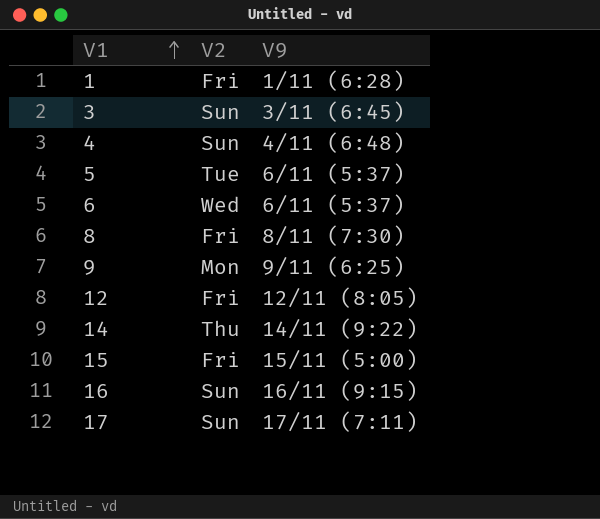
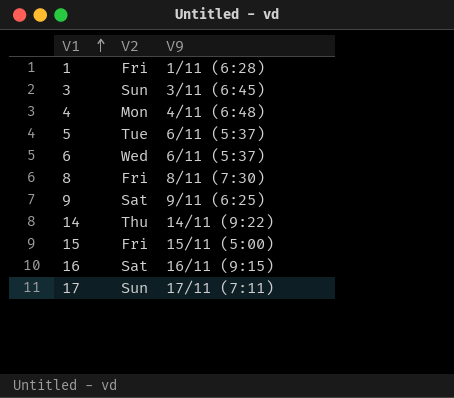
row 12: Fri | 12/11 (8:05) -> none
4 | V2: Sun -> Mon
9 | V2: Mon -> Sat
16 | V2: Sun -> Sat

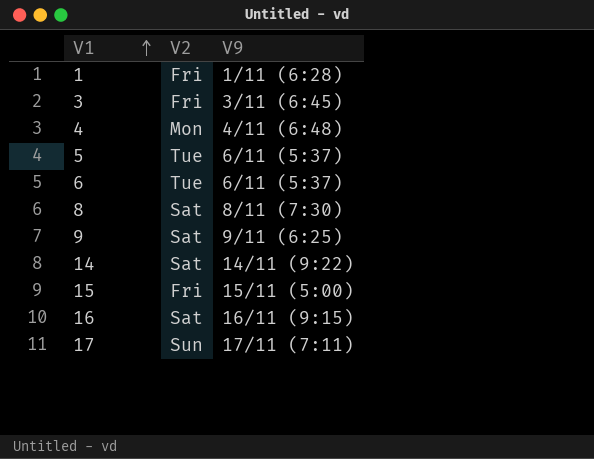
3 | V2: Sun -> Fri
6 | V2: Wed -> Tue
8 | V2: Fri -> Sat
14 | V2: Thu -> Sat

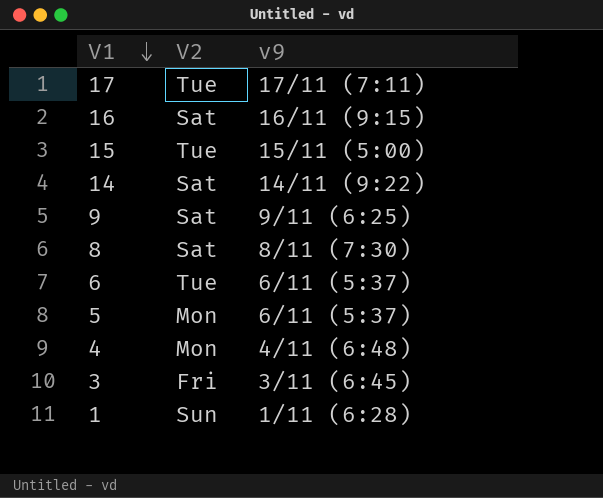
row order: V1 ascending -> V1 descending
column name: V9 -> v9
17 | V2: Sun -> Tue
15 | V2: Fri -> Tue
5 | V2: Tue -> Mon
1 | V2: Fri -> Sun

